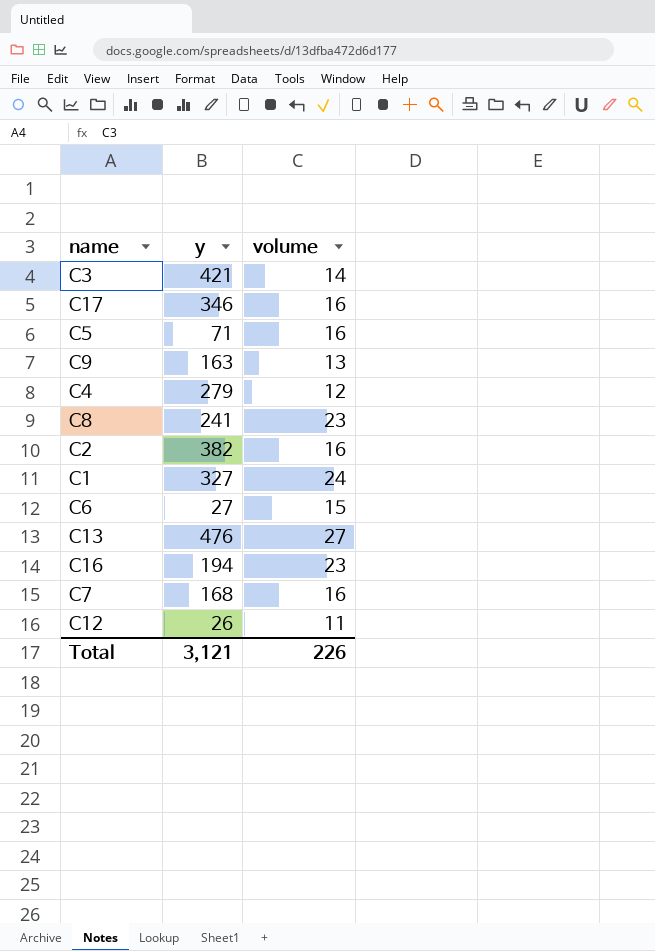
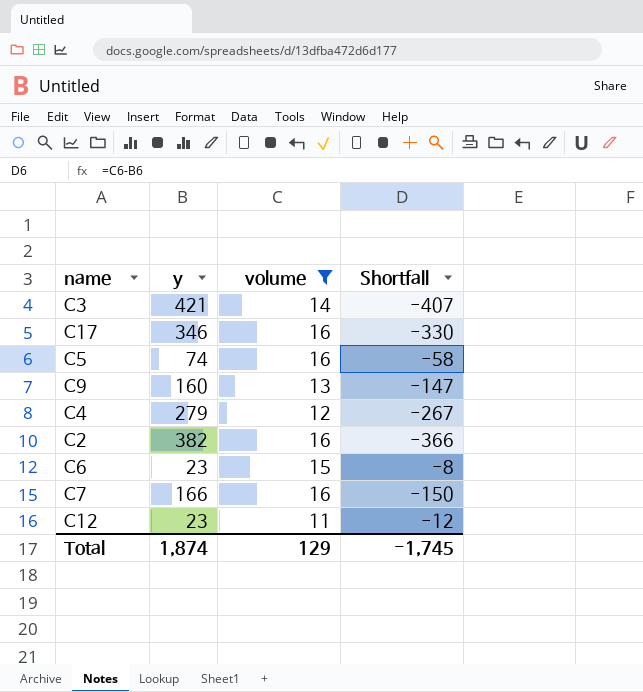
filter: none -> volume <= 16
column Shortfall | formula: none -> [volume] - [y]
C5 | y: 71 -> 74
C9 | y: 163 -> 160
C6 | y: 27 -> 23
C7 | y: 168 -> 166
C12 | y: 26 -> 23
Total | y: 3,121 -> 1,874
Total | volume: 226 -> 129

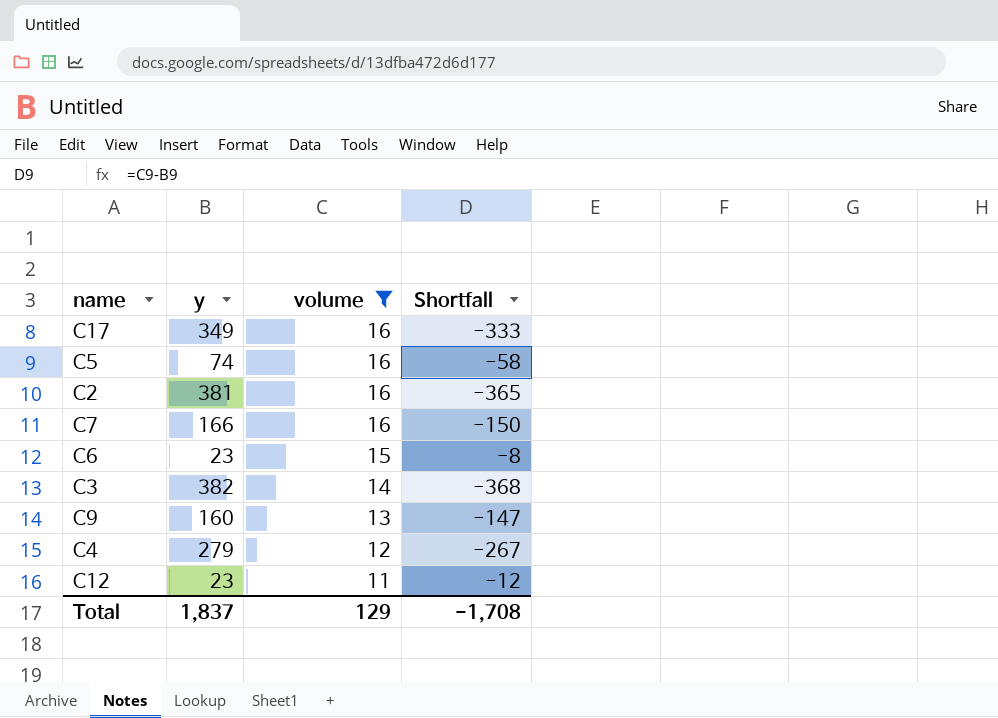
row order: none -> volume descending
C17 | y: 346 -> 349
C17 | Shortfall: -330 -> -333
C2 | y: 382 -> 381
C2 | Shortfall: -366 -> -365
C3 | y: 421 -> 382
C3 | Shortfall: -407 -> -368
Total | y: 1,874 -> 1,837
Total | Shortfall: -1,745 -> -1,708

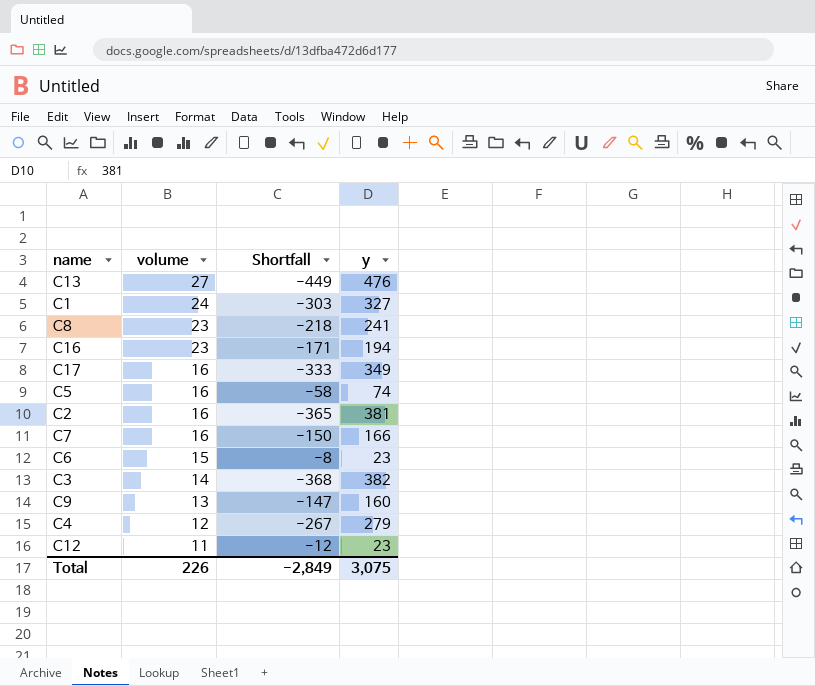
filter: volume <= 16 -> none
column y | position: 2 -> 4
Total | volume: 129 -> 226
Total | Shortfall: -1,708 -> -2,849
Total | y: 1,837 -> 3,075

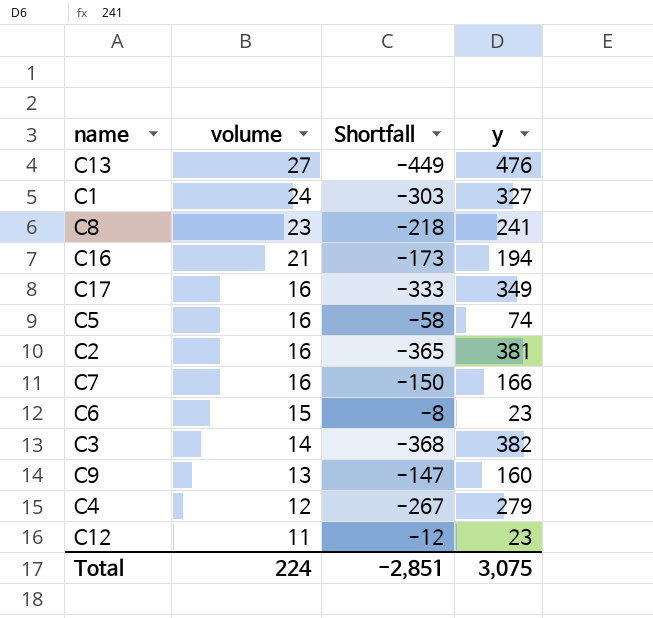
C16 | volume: 23 -> 21
C16 | Shortfall: -171 -> -173
Total | volume: 226 -> 224
Total | Shortfall: -2,849 -> -2,851

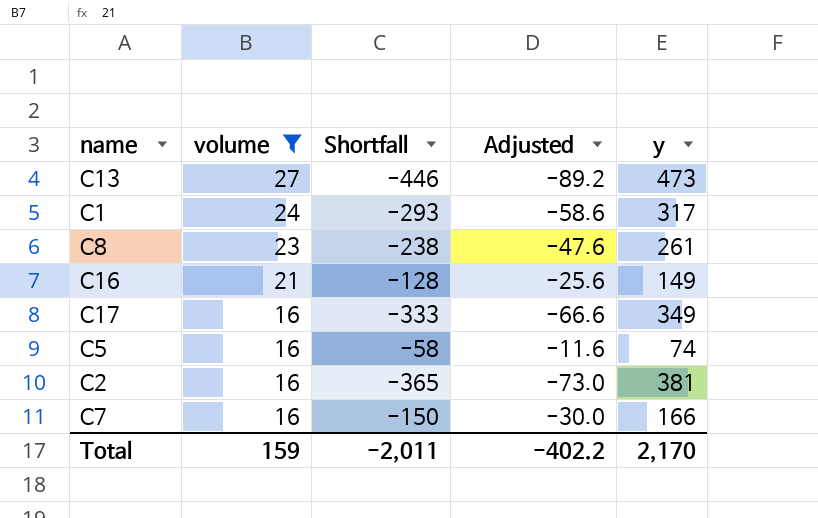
filter: none -> volume >= 16
column Adjusted | formula: none -> [Shortfall] * 0.2
C13 | Shortfall: -449 -> -446
C13 | y: 476 -> 473
C1 | Shortfall: -303 -> -293
C1 | y: 327 -> 317
C8 | Shortfall: -218 -> -238
C8 | y: 241 -> 261
C16 | Shortfall: -173 -> -128
C16 | y: 194 -> 149
Total | volume: 224 -> 159
Total | Shortfall: -2,851 -> -2,011
Total | y: 3,075 -> 2,170

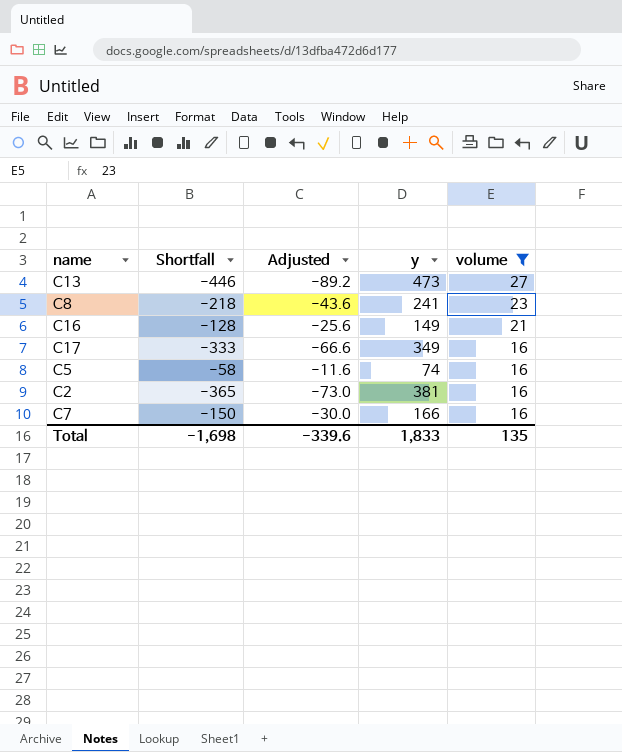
column volume | position: 2 -> 5
row C1: 24 | -293 | -58.6 | 317 -> none
C8 | Shortfall: -238 -> -218
C8 | Adjusted: -47.6 -> -43.6
C8 | y: 261 -> 241
Total | Shortfall: -2,011 -> -1,698
Total | Adjusted: -402.2 -> -339.6
Total | y: 2,170 -> 1,833
Total | volume: 159 -> 135

